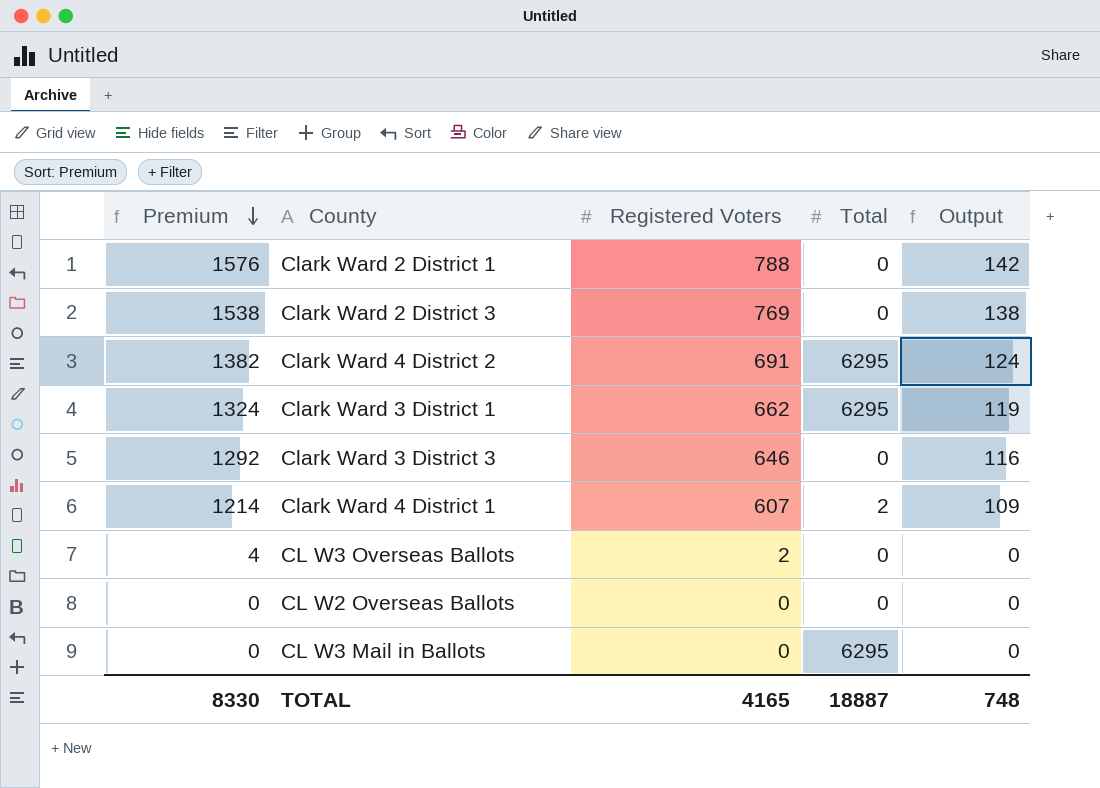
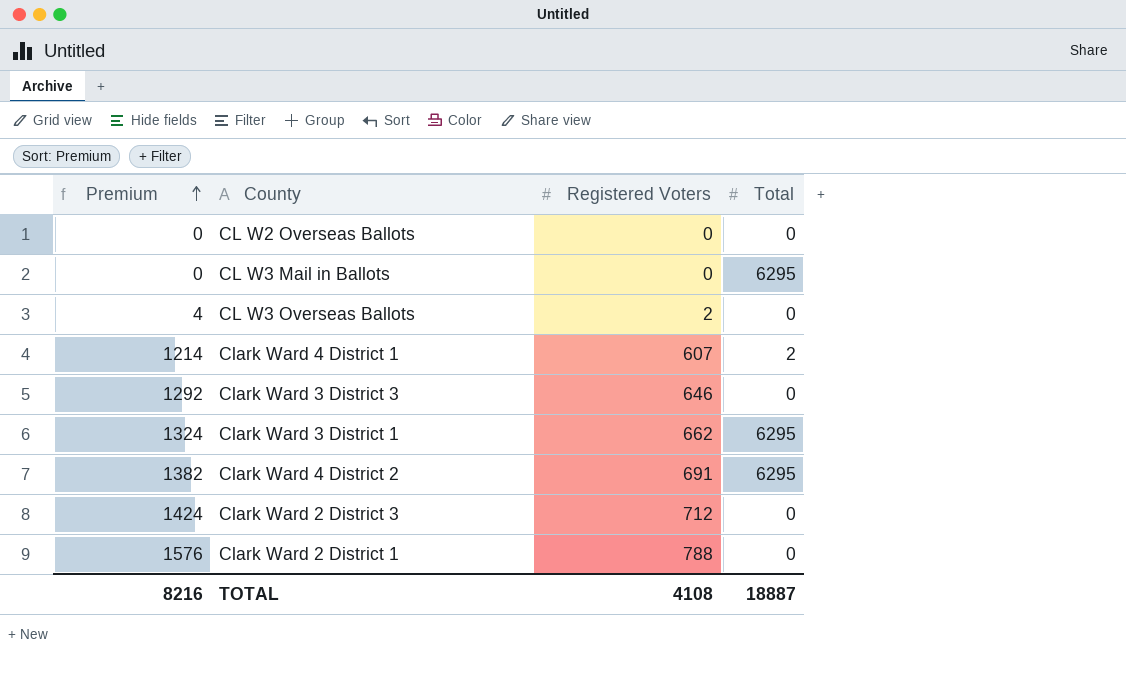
row order: Premium descending -> Premium ascending
column Output | formula: [Registered Voters] * 0.18 -> none
Clark Ward 2 District 3 | Premium: 1538 -> 1424
Clark Ward 2 District 3 | Registered Voters: 769 -> 712
TOTAL | Premium: 8330 -> 8216
TOTAL | Registered Voters: 4165 -> 4108

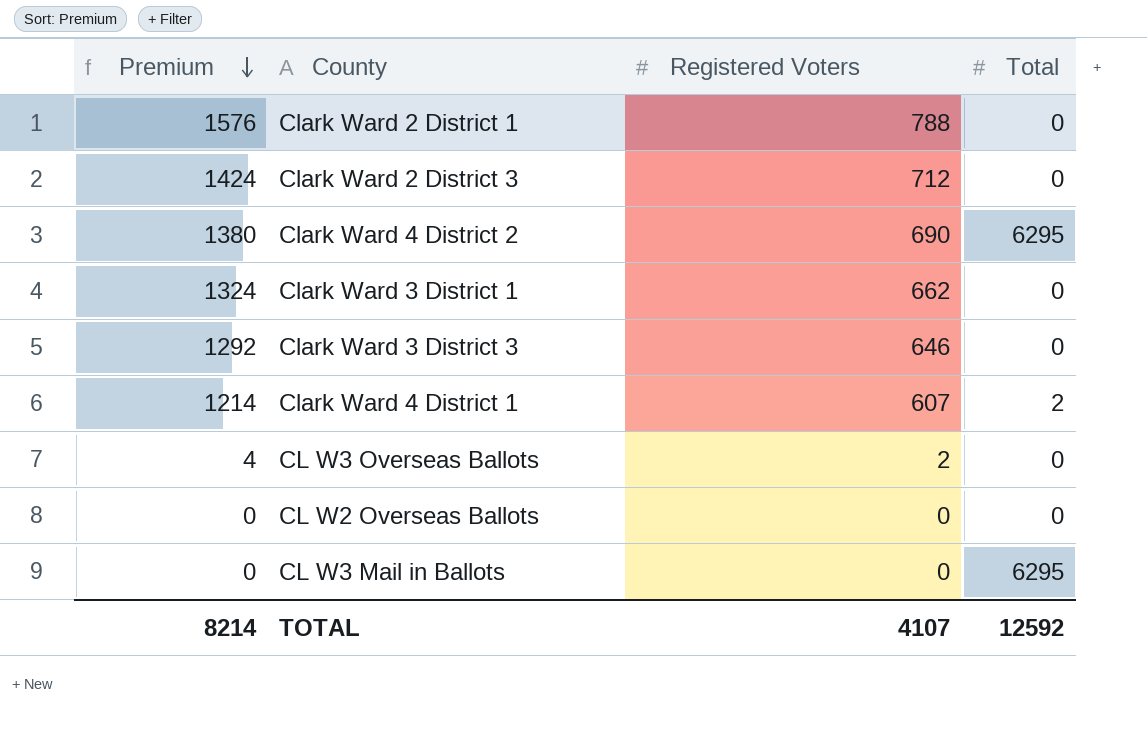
row order: Premium ascending -> Premium descending
Clark Ward 4 District 2 | Premium: 1382 -> 1380
Clark Ward 4 District 2 | Registered Voters: 691 -> 690
Clark Ward 3 District 1 | Total: 6295 -> 0
TOTAL | Premium: 8216 -> 8214
TOTAL | Registered Voters: 4108 -> 4107
TOTAL | Total: 18887 -> 12592

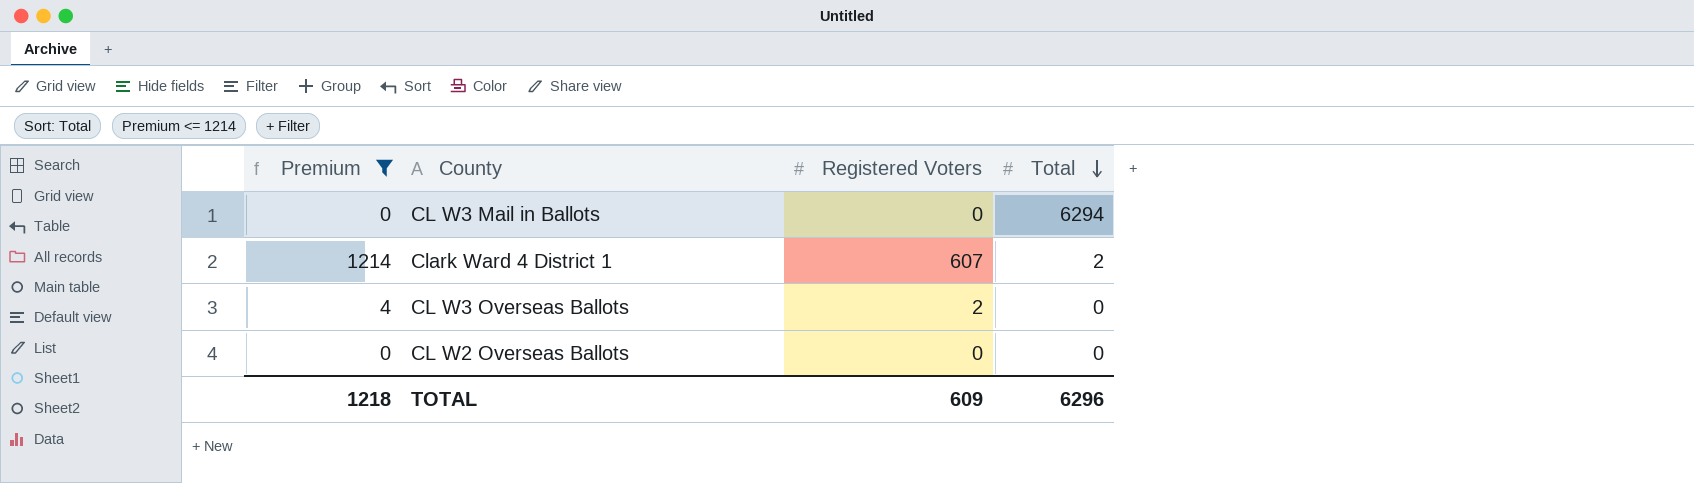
filter: none -> Premium <= 1214
row order: Premium descending -> Total descending
CL W3 Mail in Ballots | Total: 6295 -> 6294
TOTAL | Premium: 8214 -> 1218
TOTAL | Registered Voters: 4107 -> 609
TOTAL | Total: 12592 -> 6296

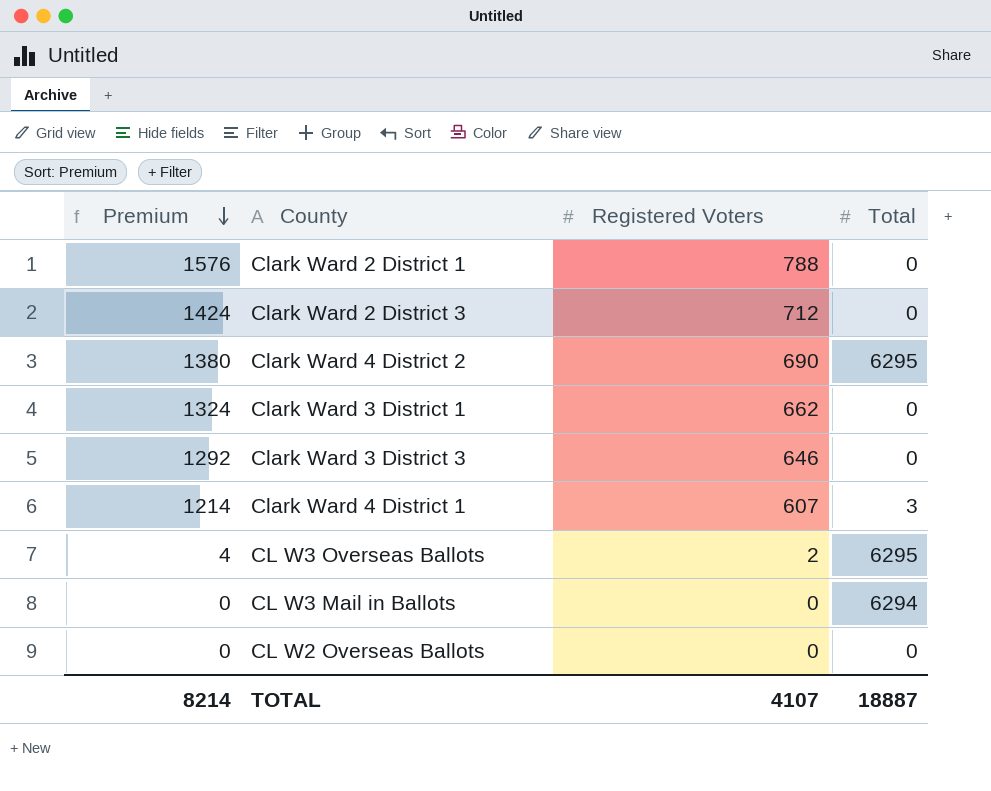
filter: Premium <= 1214 -> none
row order: Total descending -> Premium descending
Clark Ward 4 District 1 | Total: 2 -> 3
CL W3 Overseas Ballots | Total: 0 -> 6295
TOTAL | Premium: 1218 -> 8214
TOTAL | Registered Voters: 609 -> 4107
TOTAL | Total: 6296 -> 18887

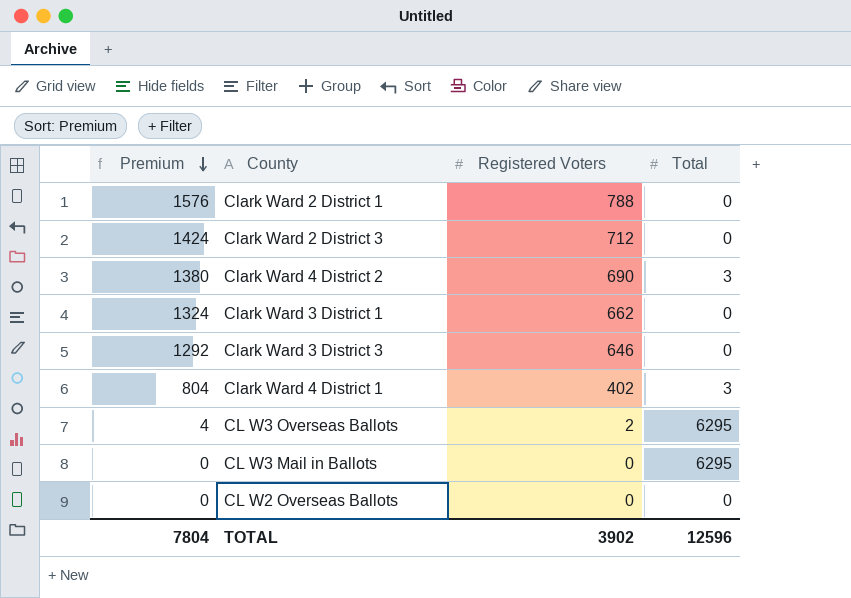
Clark Ward 4 District 2 | Total: 6295 -> 3
Clark Ward 4 District 1 | Premium: 1214 -> 804
Clark Ward 4 District 1 | Registered Voters: 607 -> 402
CL W3 Mail in Ballots | Total: 6294 -> 6295
TOTAL | Premium: 8214 -> 7804
TOTAL | Registered Voters: 4107 -> 3902
TOTAL | Total: 18887 -> 12596

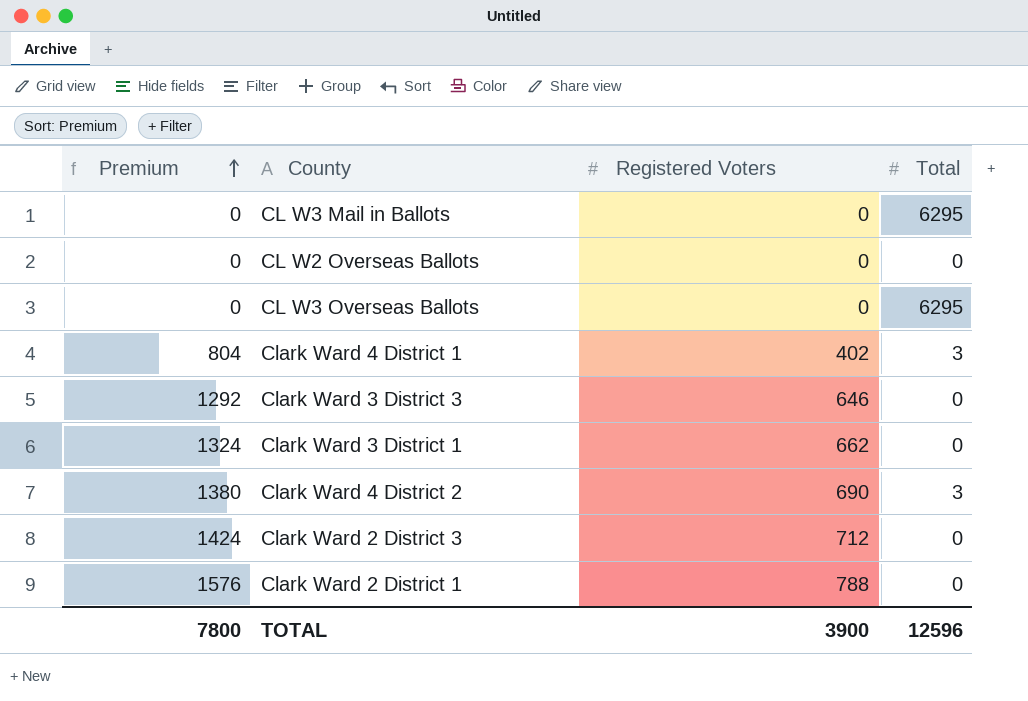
row order: Premium descending -> Premium ascending
CL W3 Overseas Ballots | Premium: 4 -> 0
CL W3 Overseas Ballots | Registered Voters: 2 -> 0
TOTAL | Premium: 7804 -> 7800
TOTAL | Registered Voters: 3902 -> 3900

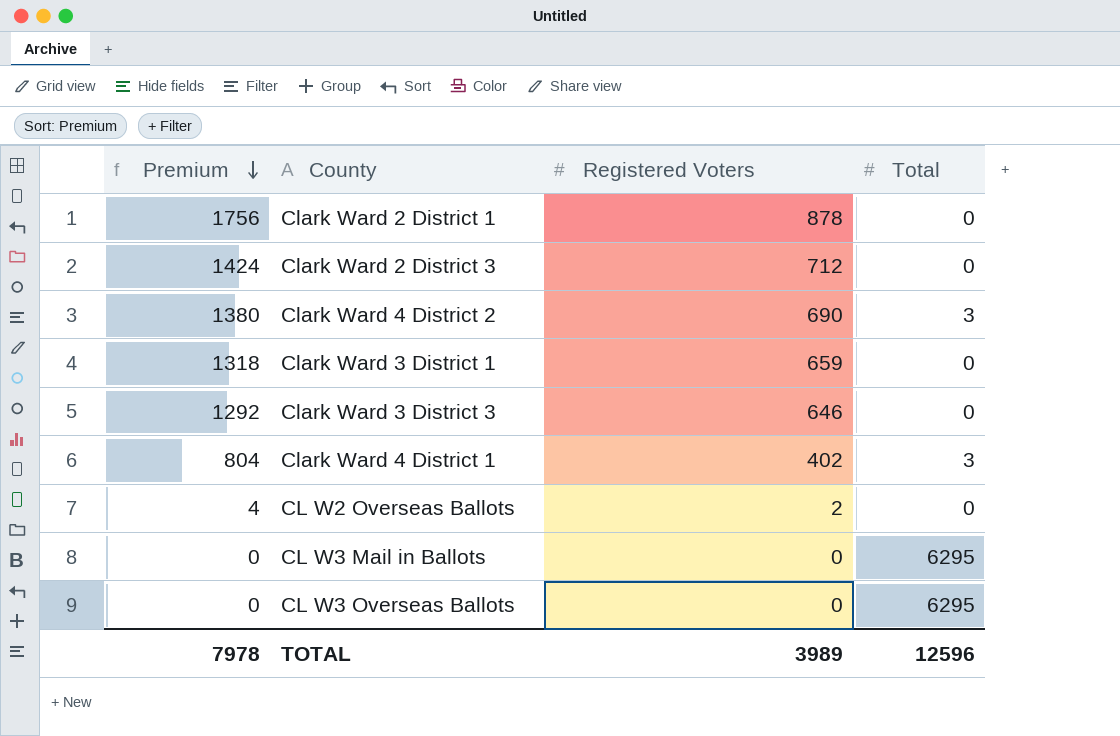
row order: Premium ascending -> Premium descending
Clark Ward 2 District 1 | Premium: 1576 -> 1756
Clark Ward 2 District 1 | Registered Voters: 788 -> 878
Clark Ward 3 District 1 | Premium: 1324 -> 1318
Clark Ward 3 District 1 | Registered Voters: 662 -> 659
CL W2 Overseas Ballots | Premium: 0 -> 4
CL W2 Overseas Ballots | Registered Voters: 0 -> 2
TOTAL | Premium: 7800 -> 7978
TOTAL | Registered Voters: 3900 -> 3989

